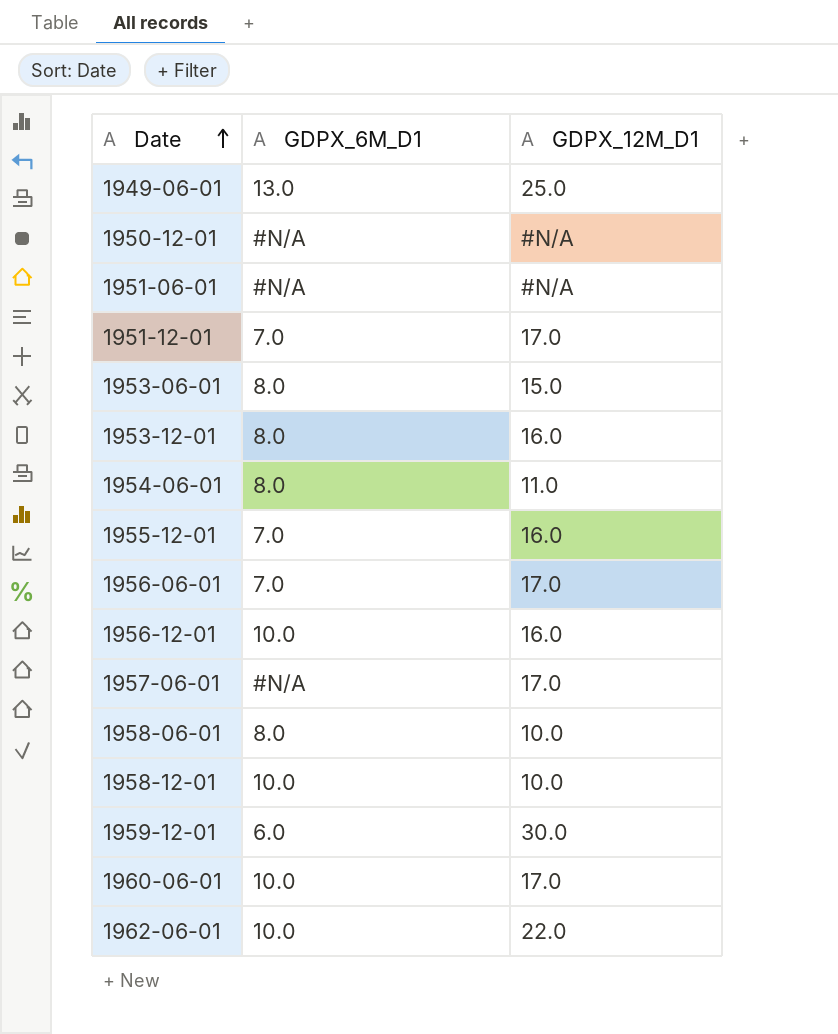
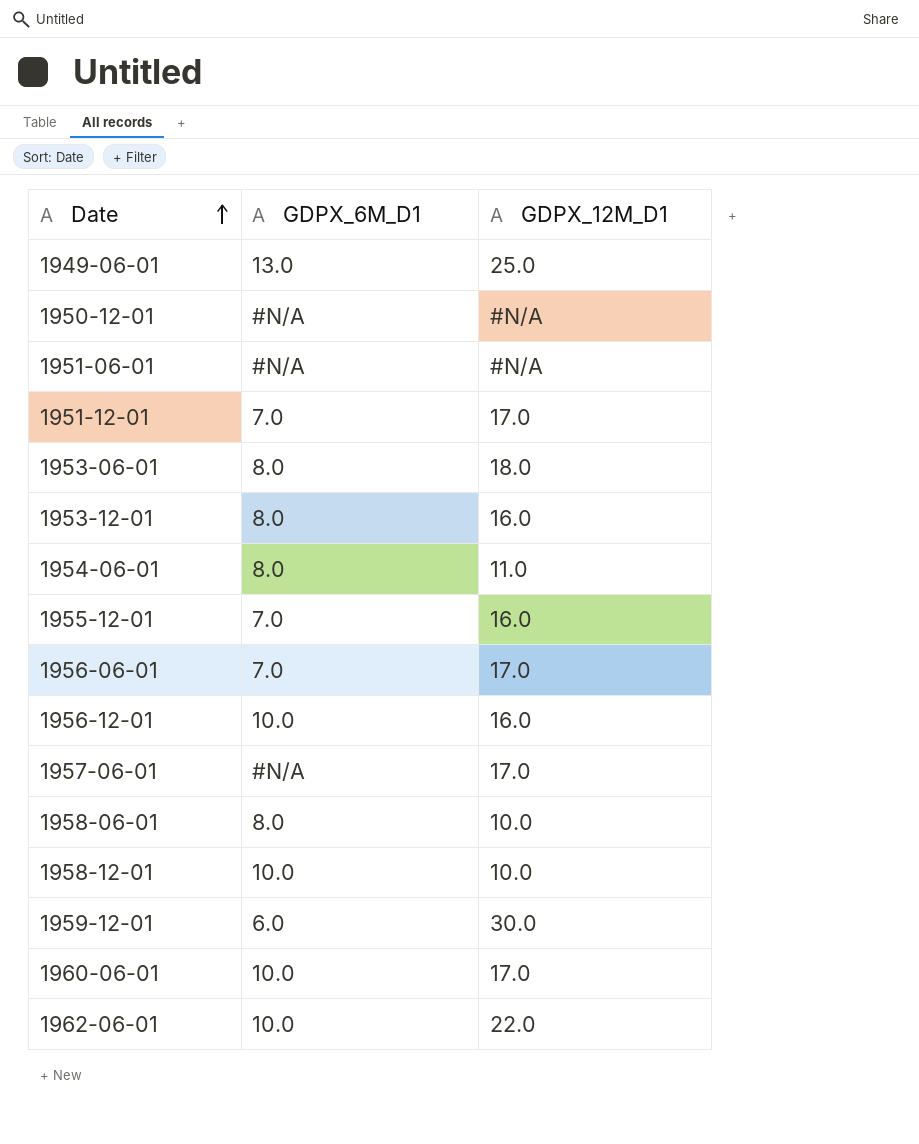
1953-06-01 | GDPX_12M_D1: 15.0 -> 18.0

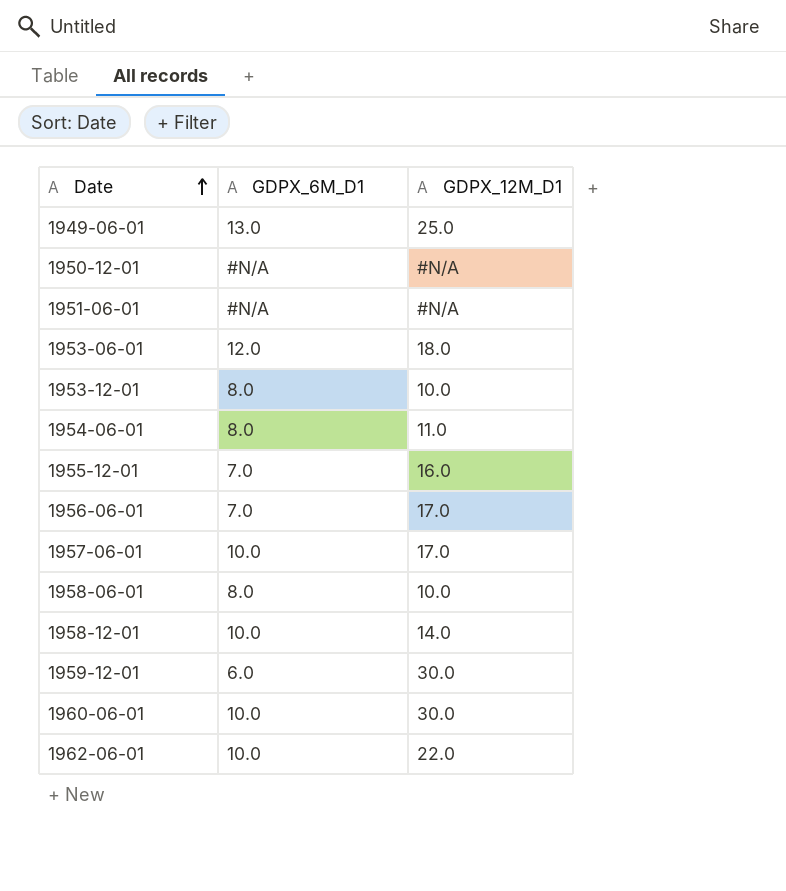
row 1951-12-01: 7.0 | 17.0 -> none
row 1956-12-01: 10.0 | 16.0 -> none
1953-06-01 | GDPX_6M_D1: 8.0 -> 12.0
1953-12-01 | GDPX_12M_D1: 16.0 -> 10.0
1957-06-01 | GDPX_6M_D1: #N/A -> 10.0
1958-12-01 | GDPX_12M_D1: 10.0 -> 14.0
1960-06-01 | GDPX_12M_D1: 17.0 -> 30.0

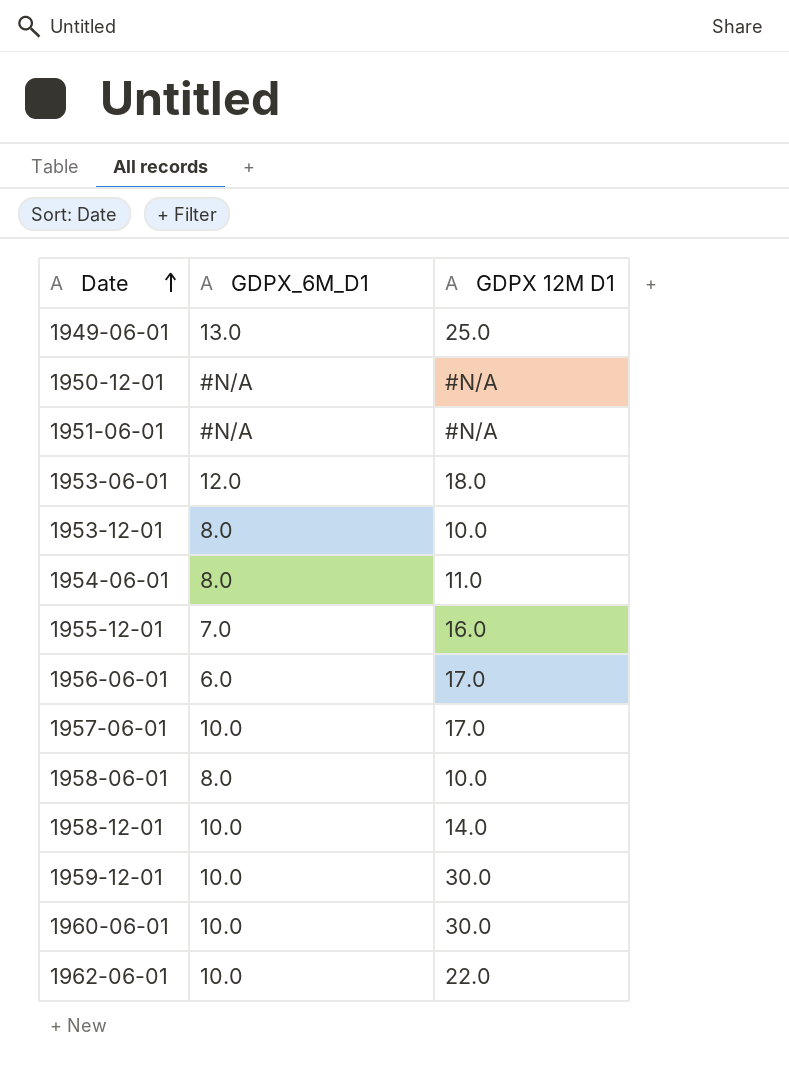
column name: GDPX_12M_D1 -> GDPX 12M D1
1956-06-01 | GDPX_6M_D1: 7.0 -> 6.0
1959-12-01 | GDPX_6M_D1: 6.0 -> 10.0

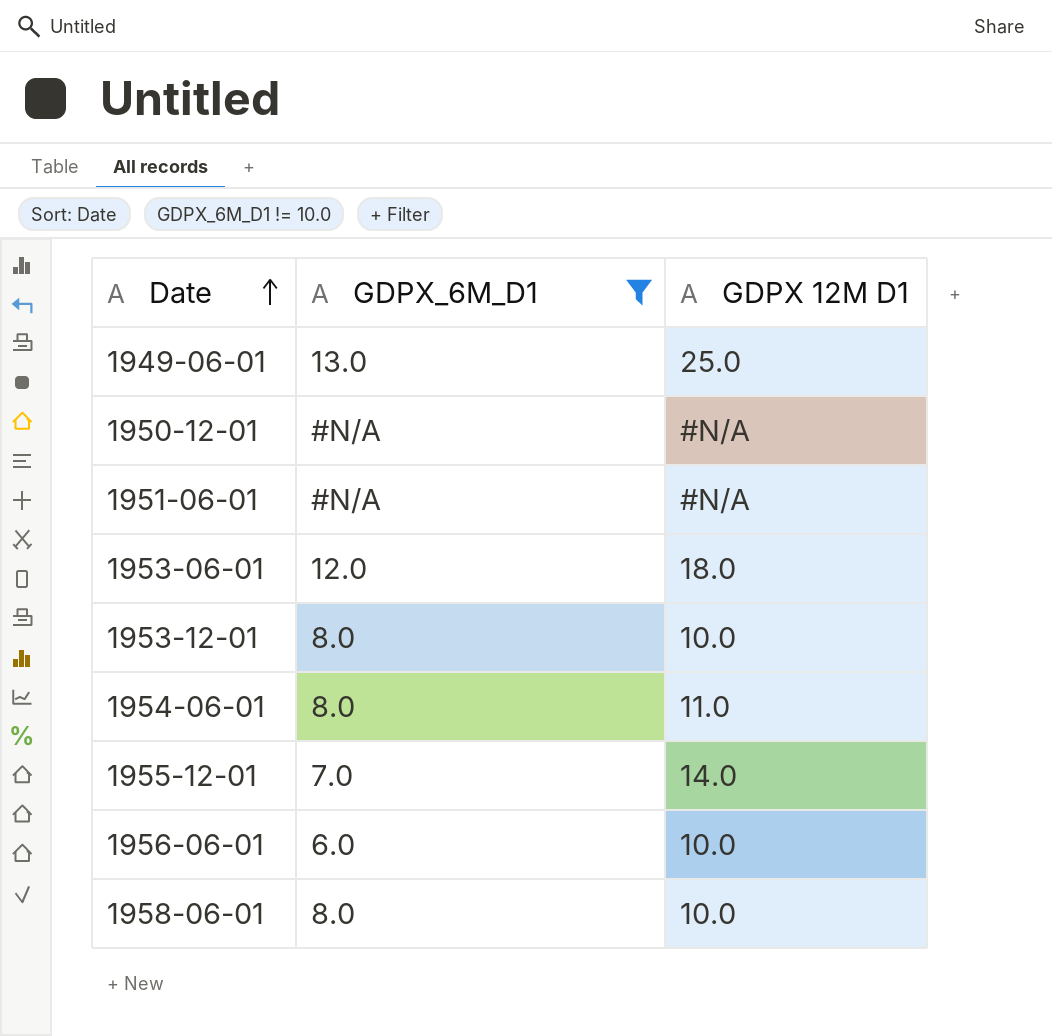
filter: none -> GDPX_6M_D1 != 10.0
1955-12-01 | GDPX 12M D1: 16.0 -> 14.0
1956-06-01 | GDPX 12M D1: 17.0 -> 10.0

